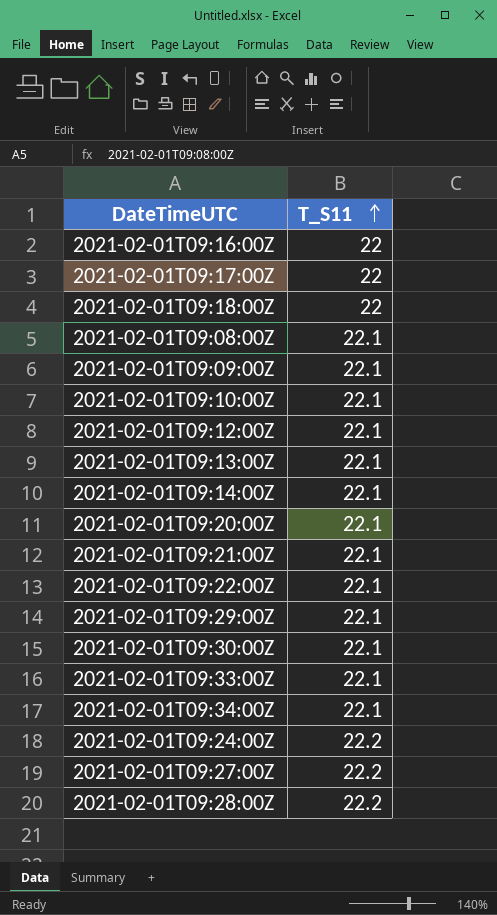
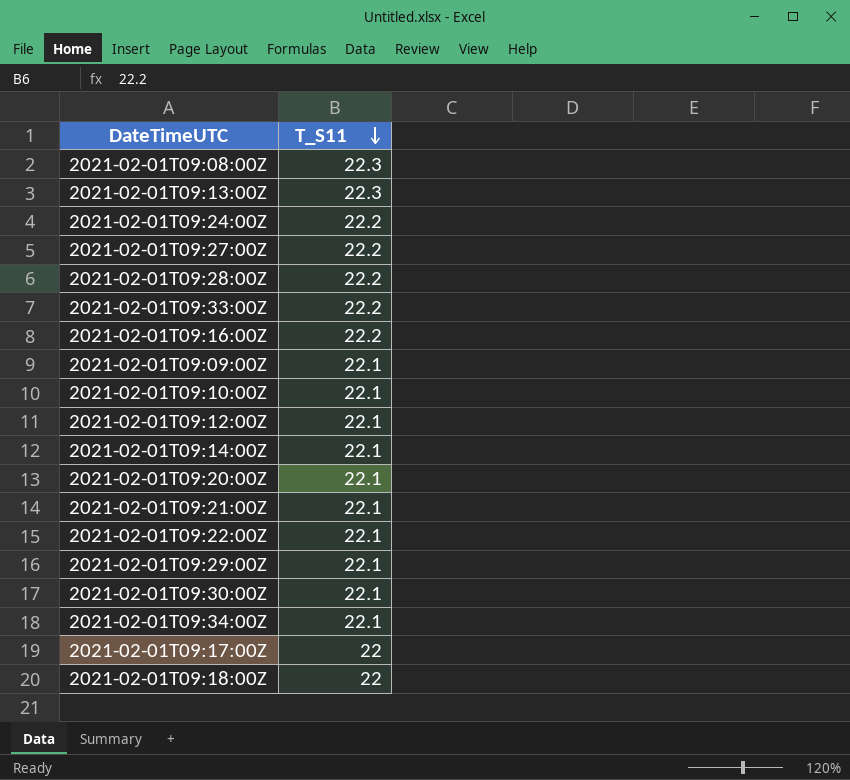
row order: T_S11 ascending -> T_S11 descending
2021-02-01T09:08:00Z | T_S11: 22.1 -> 22.3
2021-02-01T09:13:00Z | T_S11: 22.1 -> 22.3
2021-02-01T09:33:00Z | T_S11: 22.1 -> 22.2
2021-02-01T09:16:00Z | T_S11: 22 -> 22.2

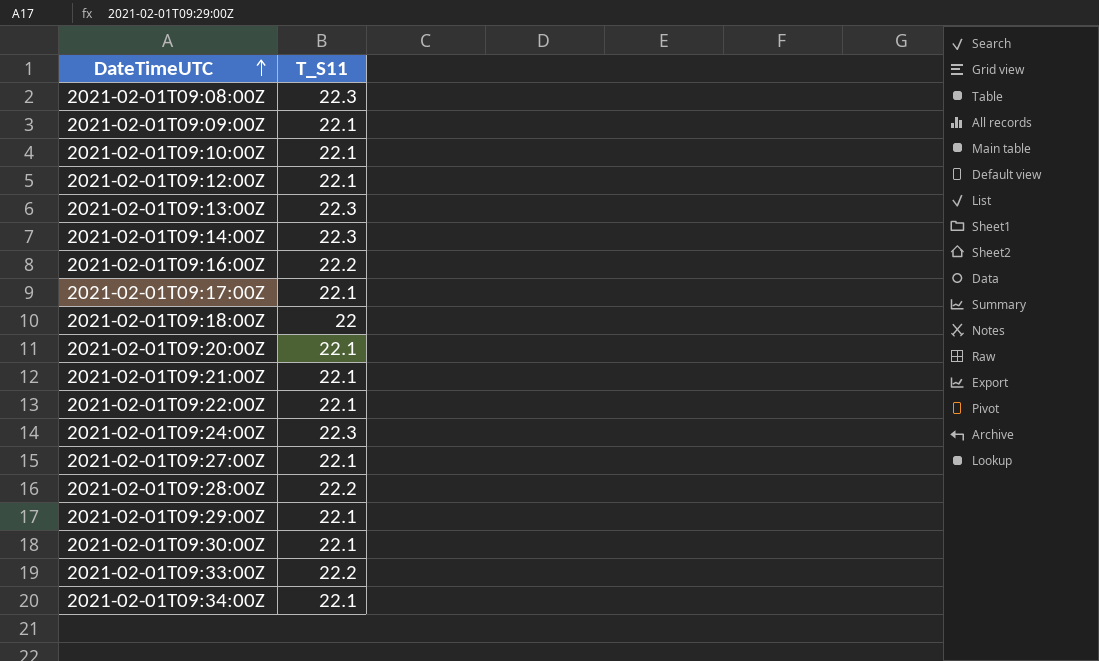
row order: T_S11 descending -> DateTimeUTC ascending
2021-02-01T09:14:00Z | T_S11: 22.1 -> 22.3
2021-02-01T09:17:00Z | T_S11: 22 -> 22.1
2021-02-01T09:24:00Z | T_S11: 22.2 -> 22.3
2021-02-01T09:27:00Z | T_S11: 22.2 -> 22.1

